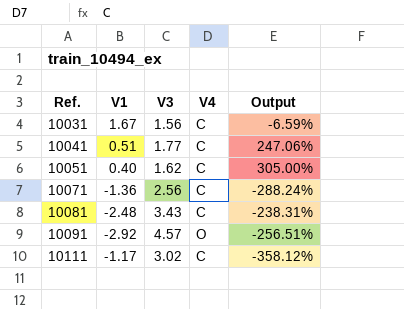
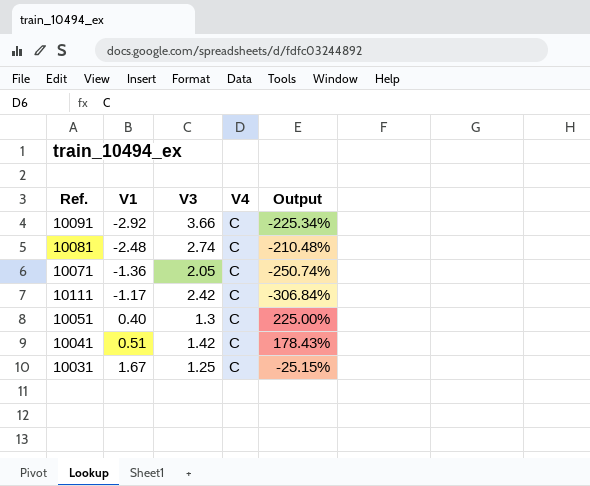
row order: Ref. ascending -> V1 ascending
10091 | V3: 4.57 -> 3.66
10091 | V4: O -> C
10091 | Output: -256.51% -> -225.34%
10081 | V3: 3.43 -> 2.74
10081 | Output: -238.31% -> -210.48%
10071 | V3: 2.56 -> 2.05
10071 | Output: -288.24% -> -250.74%
10111 | V3: 3.02 -> 2.42
10111 | Output: -358.12% -> -306.84%
10051 | V3: 1.62 -> 1.3
10051 | Output: 305.00% -> 225.00%
10041 | V3: 1.77 -> 1.42
10041 | Output: 247.06% -> 178.43%
10031 | V3: 1.56 -> 1.25
10031 | Output: -6.59% -> -25.15%

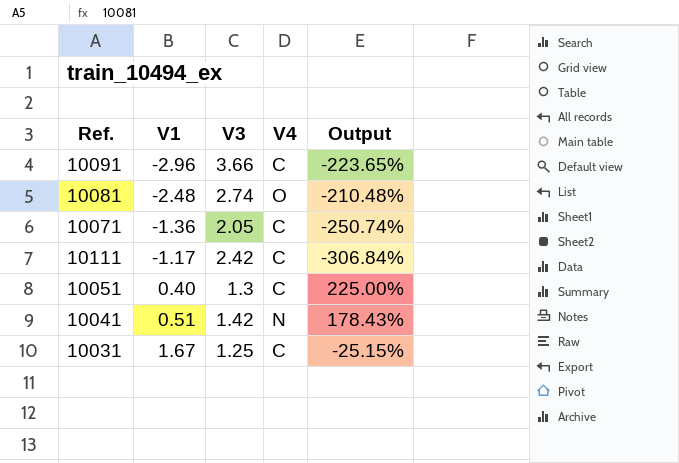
10091 | V1: -2.92 -> -2.96
10091 | Output: -225.34% -> -223.65%
10081 | V4: C -> O
10041 | V4: C -> N

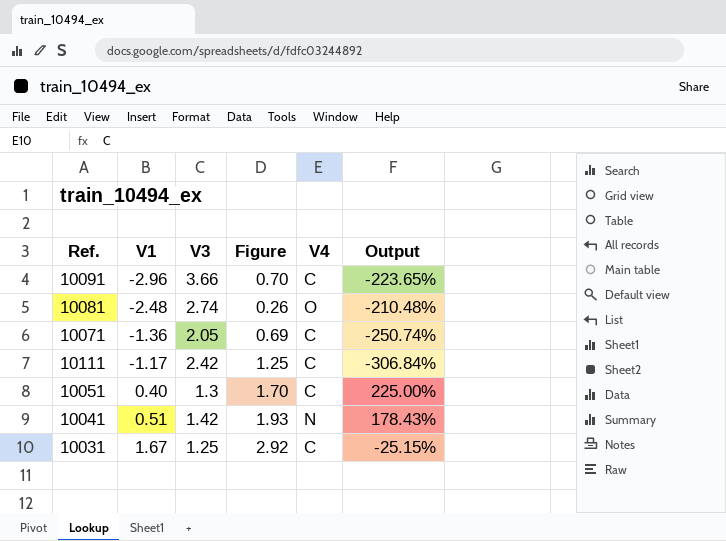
column Figure | formula: none -> [V1] + [V3]

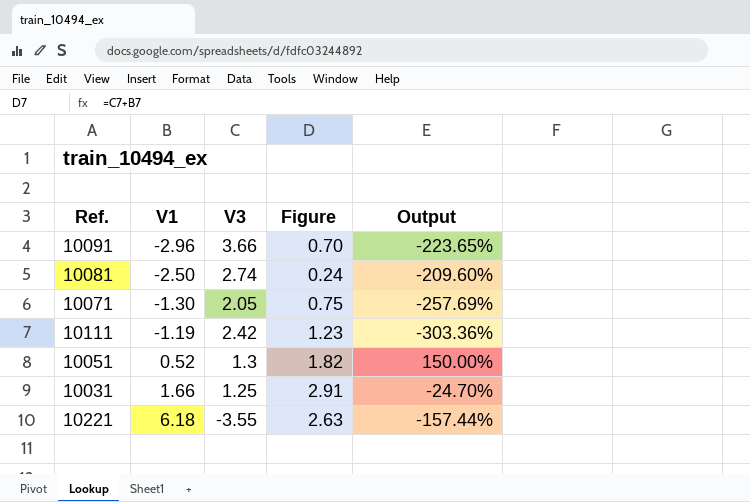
column V4 | position: 5 -> none
row 10041: 0.51 | 1.42 | 1.93 | N | 178.43% -> none
10081 | V1: -2.48 -> -2.50
10081 | Figure: 0.26 -> 0.24
10081 | Output: -210.48% -> -209.60%
10071 | V1: -1.36 -> -1.30
10071 | Figure: 0.69 -> 0.75
10071 | Output: -250.74% -> -257.69%
10111 | V1: -1.17 -> -1.19
10111 | Figure: 1.25 -> 1.23
10111 | Output: -306.84% -> -303.36%
10051 | V1: 0.40 -> 0.52
10051 | Figure: 1.70 -> 1.82
10051 | Output: 225.00% -> 150.00%
10031 | V1: 1.67 -> 1.66
10031 | Figure: 2.92 -> 2.91
10031 | Output: -25.15% -> -24.70%
row 10221: none -> 6.18 | -3.55 | 2.63 | -157.44%

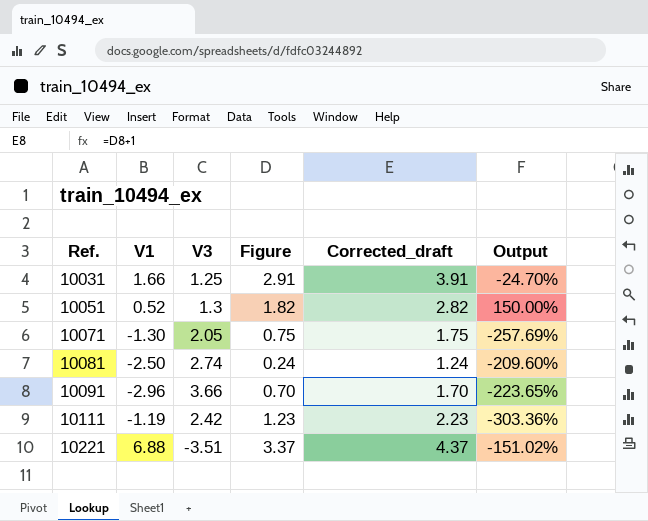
row order: V1 ascending -> Ref. ascending
column Corrected_draft | formula: none -> [Figure] + 1
10221 | V1: 6.18 -> 6.88
10221 | V3: -3.55 -> -3.51
10221 | Figure: 2.63 -> 3.37
10221 | Output: -157.44% -> -151.02%

